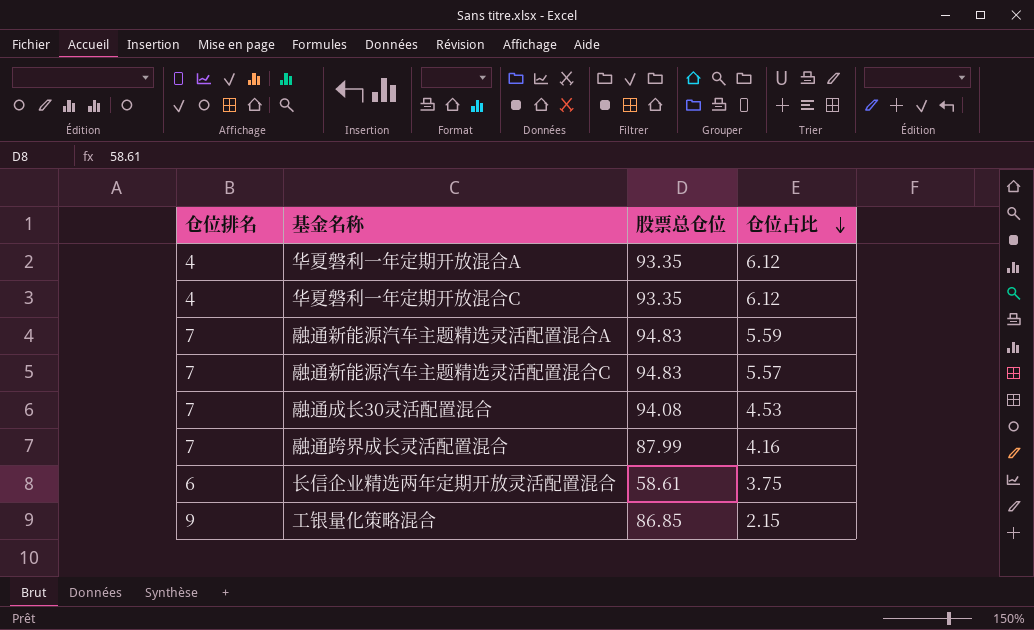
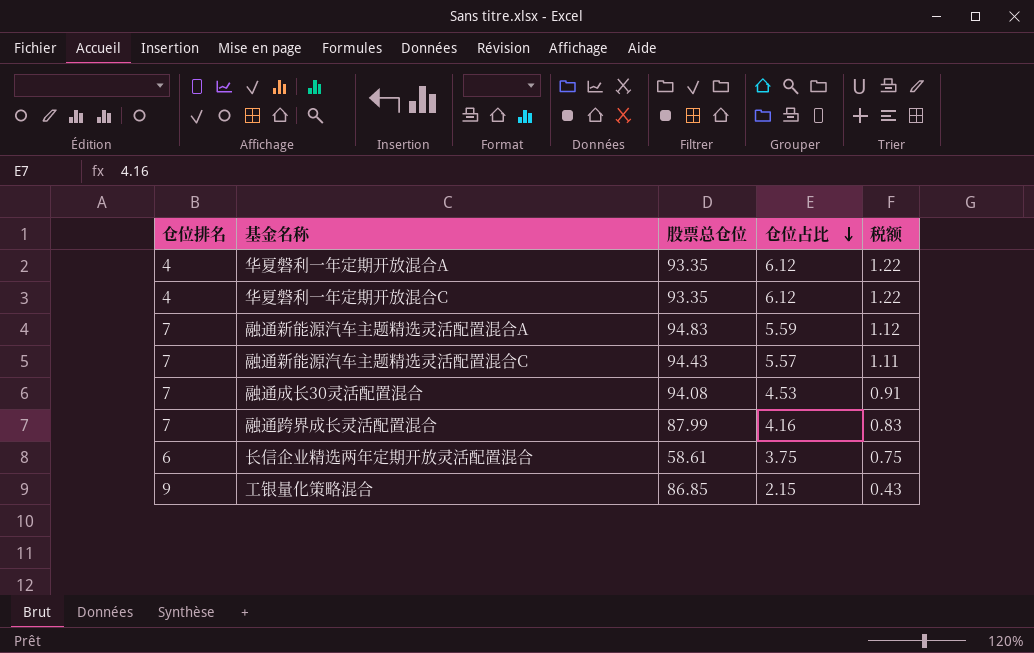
column 税额 | formula: none -> [仓位占比] * 0.2
融通新能源汽车主题精选灵活配置混合C | 股票总仓位: 94.83 -> 94.43

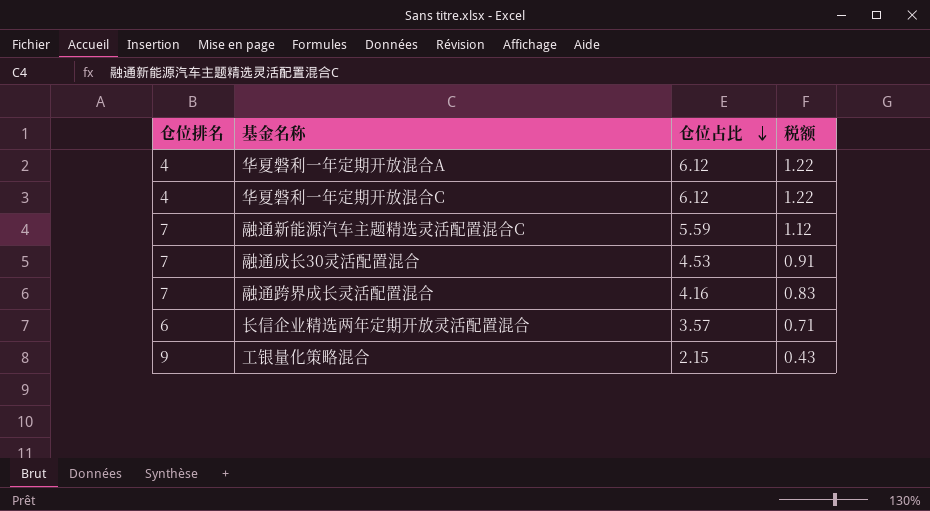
column 股票总仓位 | position: 3 -> none
row 融通新能源汽车主题精选灵活配置混合A: 7 | 94.83 | 5.59 | 1.12 -> none
融通新能源汽车主题精选灵活配置混合C | 仓位占比: 5.57 -> 5.59
融通新能源汽车主题精选灵活配置混合C | 税额: 1.11 -> 1.12
长信企业精选两年定期开放灵活配置混合 | 仓位占比: 3.75 -> 3.57
长信企业精选两年定期开放灵活配置混合 | 税额: 0.75 -> 0.71

